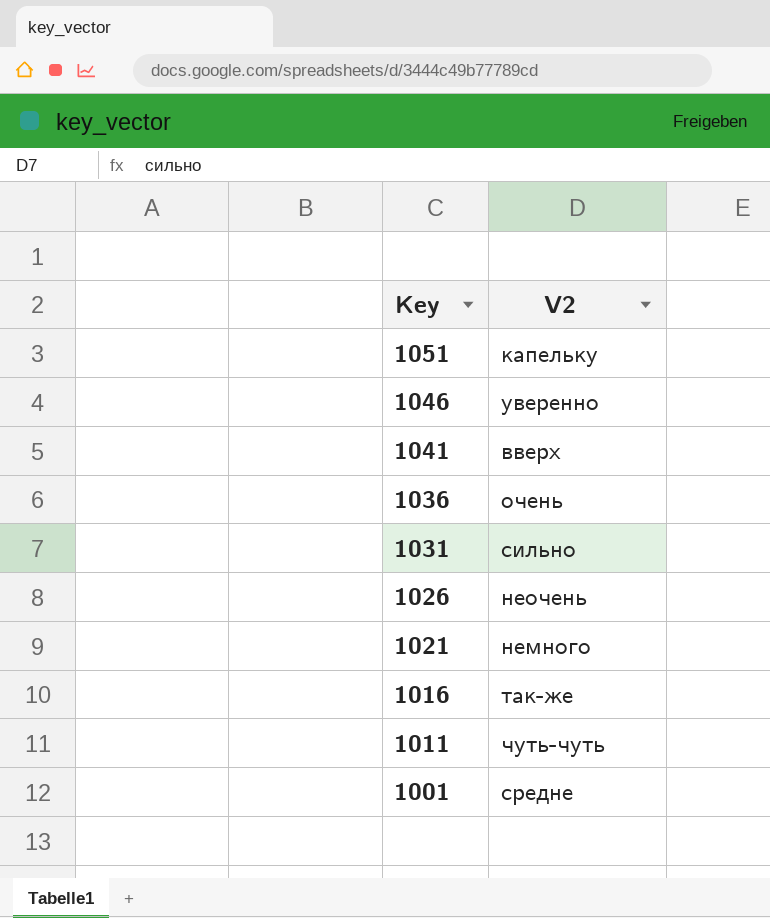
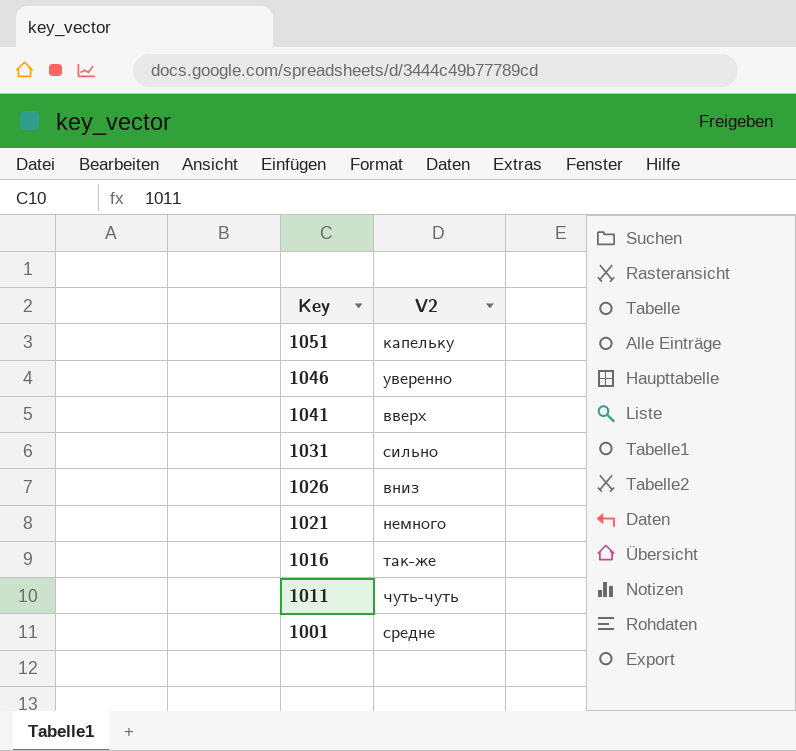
row 1036: очень -> none
1026 | V2: неочень -> вниз

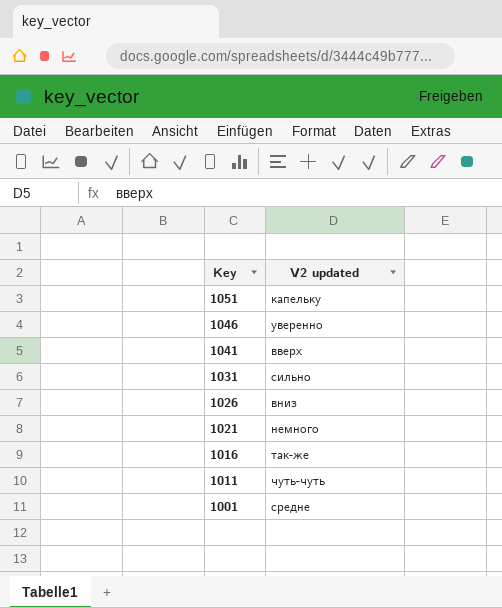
column name: V2 -> V2 updated

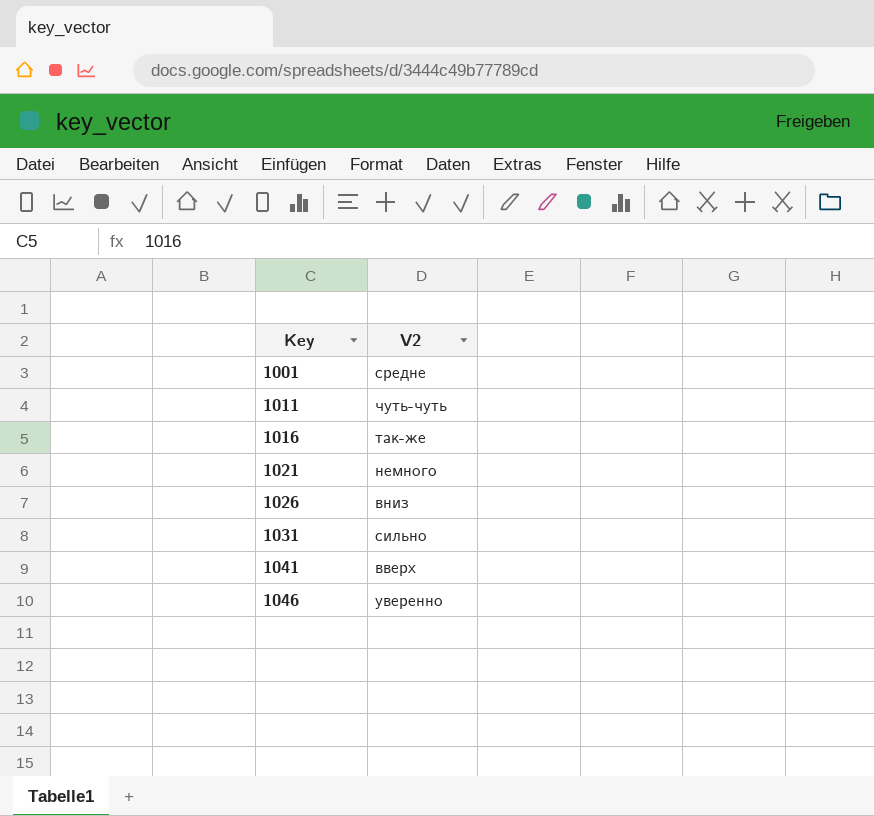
row order: Key descending -> Key ascending
column name: V2 updated -> V2
row 1051: капельку -> none

